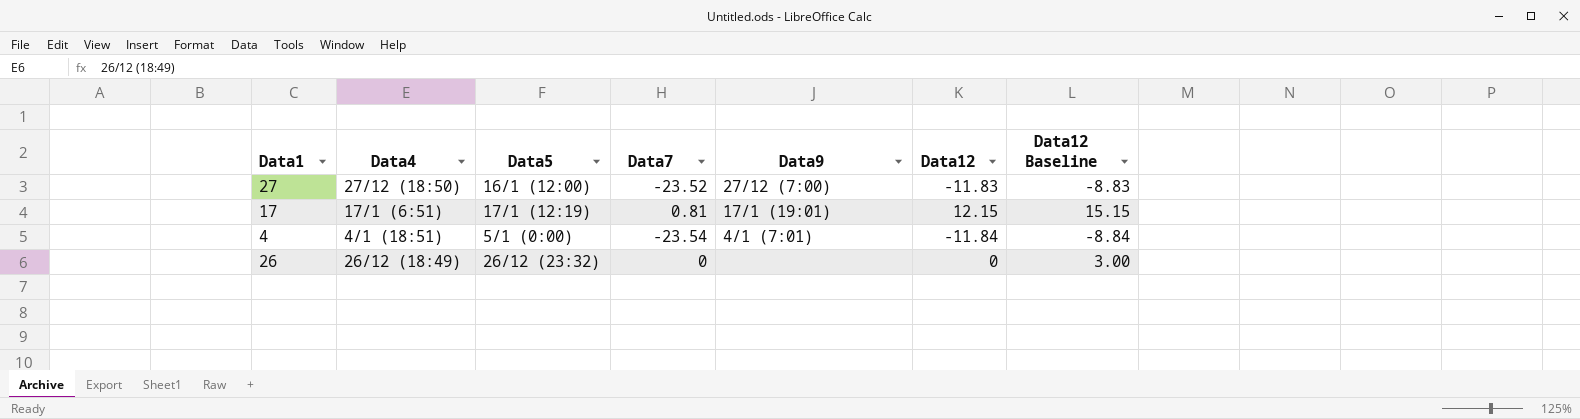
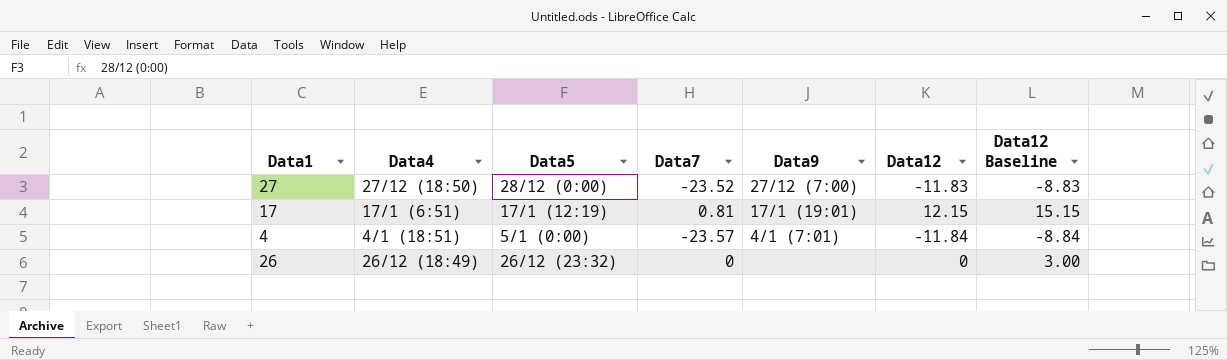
27 | Data5: 16/1 (12:00) -> 28/12 (0:00)
4 | Data7: -23.54 -> -23.57

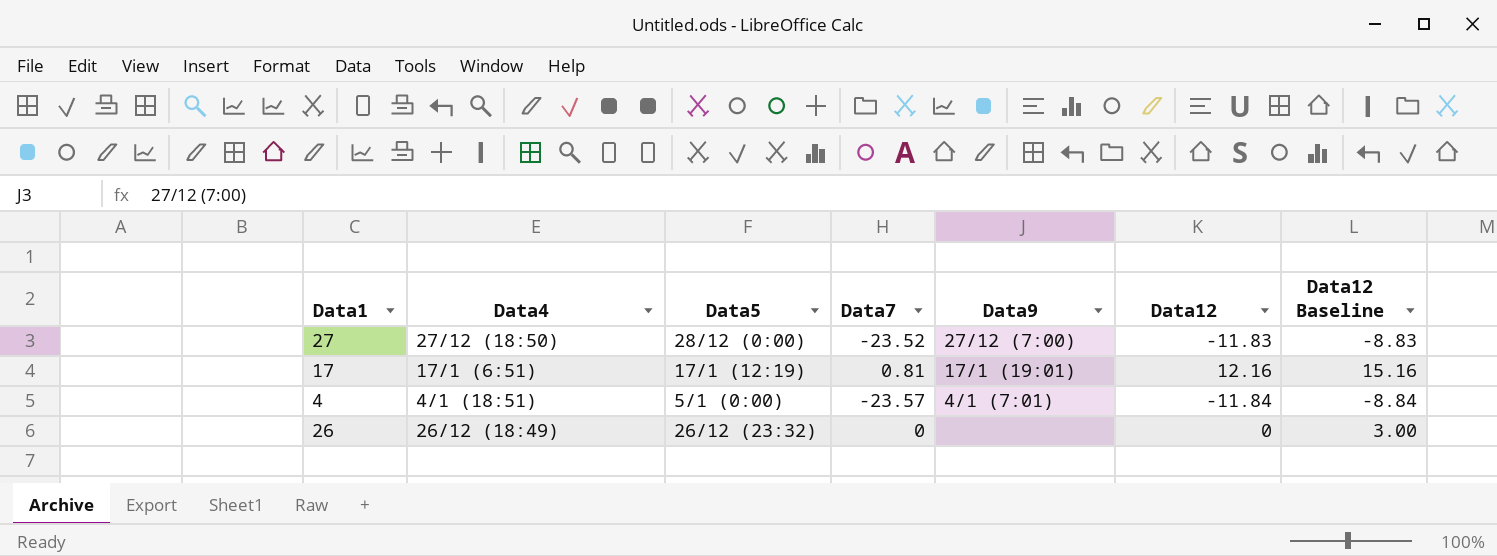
17 | Data12: 12.15 -> 12.16
17 | Data12 Baseline: 15.15 -> 15.16

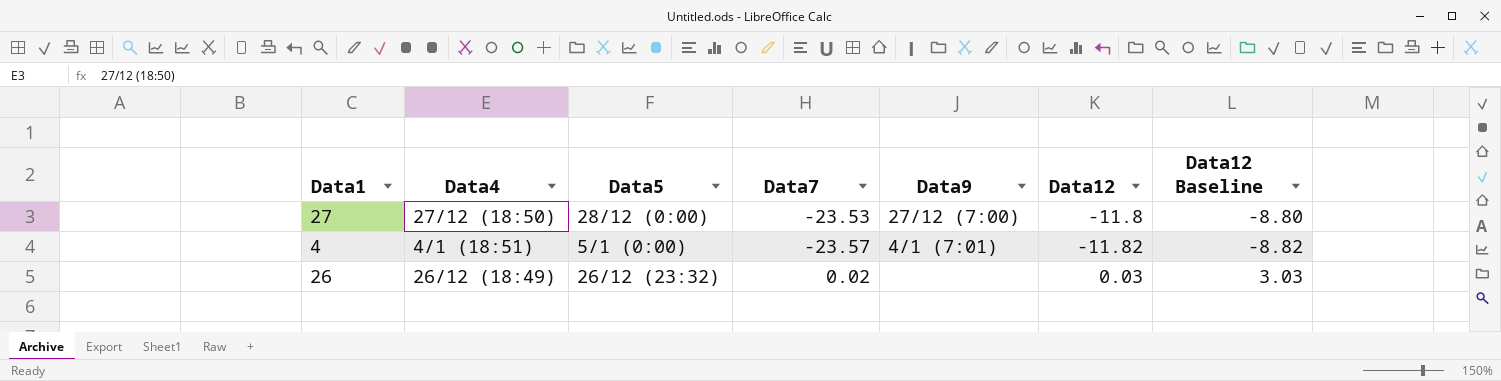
row 17: 17/1 (6:51) | 17/1 (12:19) | 0.81 | 17/1 (19:01) | 12.16 | 15.16 -> none
27 | Data7: -23.52 -> -23.53
27 | Data12: -11.83 -> -11.8
27 | Data12 Baseline: -8.83 -> -8.80
4 | Data12: -11.84 -> -11.82
4 | Data12 Baseline: -8.84 -> -8.82
26 | Data7: 0 -> 0.02
26 | Data12: 0 -> 0.03
26 | Data12 Baseline: 3.00 -> 3.03

